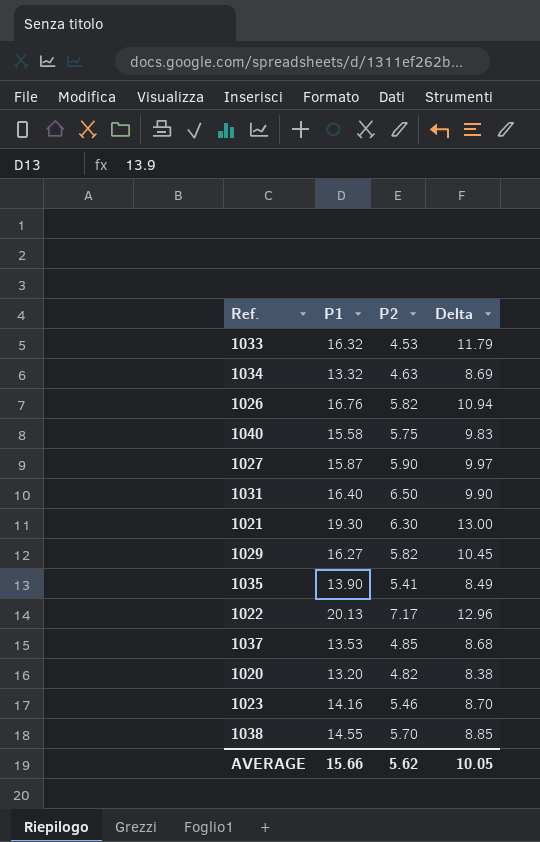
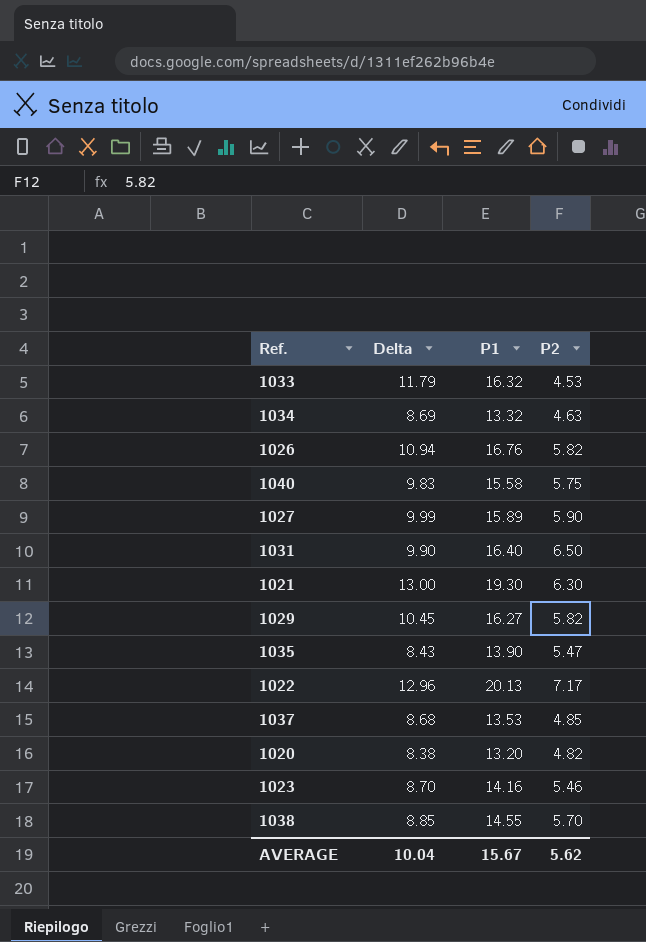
column Delta | position: 4 -> 2
1027 | Delta: 9.97 -> 9.99
1027 | P1: 15.87 -> 15.89
1035 | Delta: 8.49 -> 8.43
1035 | P2: 5.41 -> 5.47
AVERAGE | Delta: 10.05 -> 10.04
AVERAGE | P1: 15.66 -> 15.67

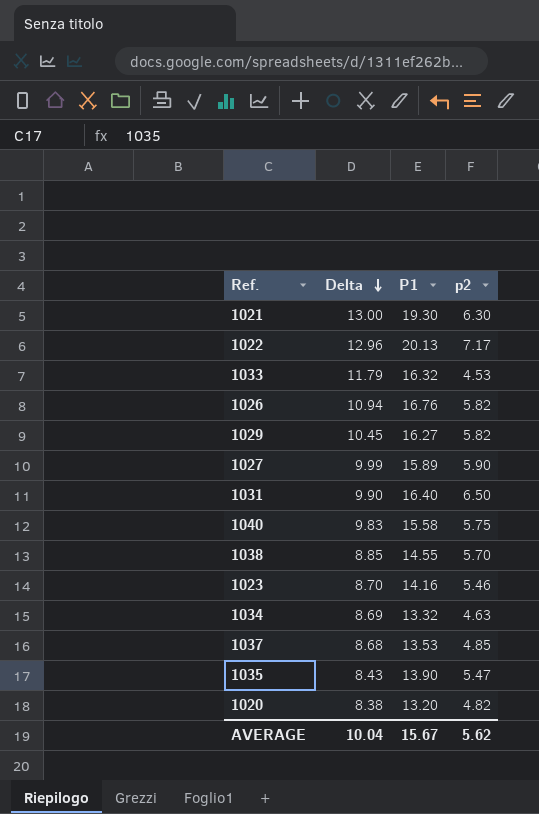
row order: none -> Delta descending
column name: P2 -> p2

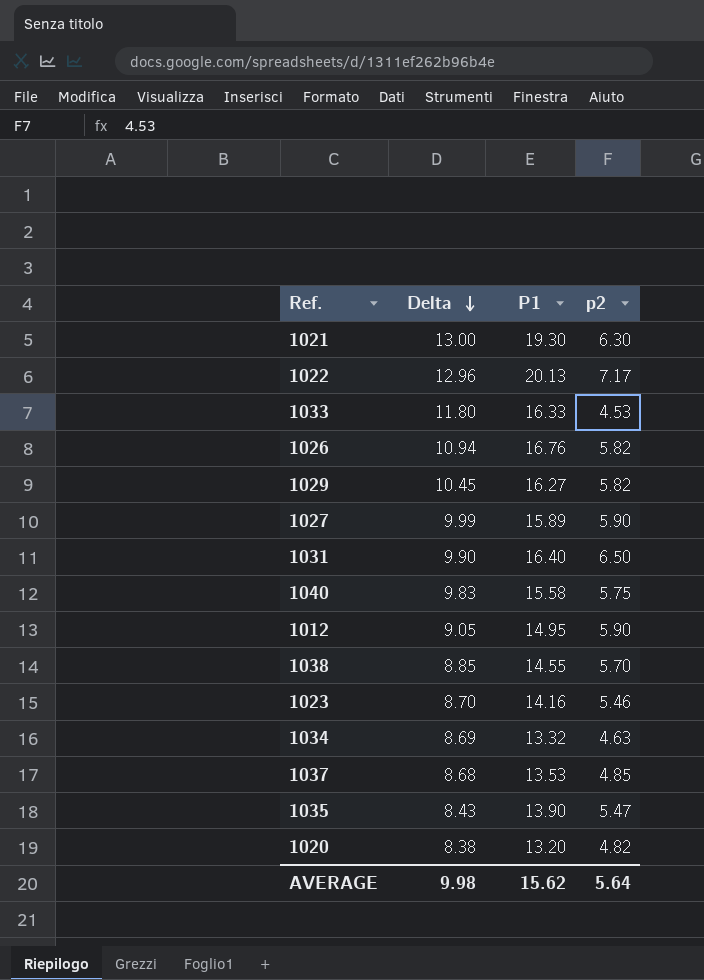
1033 | Delta: 11.79 -> 11.80
1033 | P1: 16.32 -> 16.33
row 1012: none -> 9.05 | 14.95 | 5.90
AVERAGE | Delta: 10.04 -> 9.98
AVERAGE | P1: 15.67 -> 15.62
AVERAGE | p2: 5.62 -> 5.64

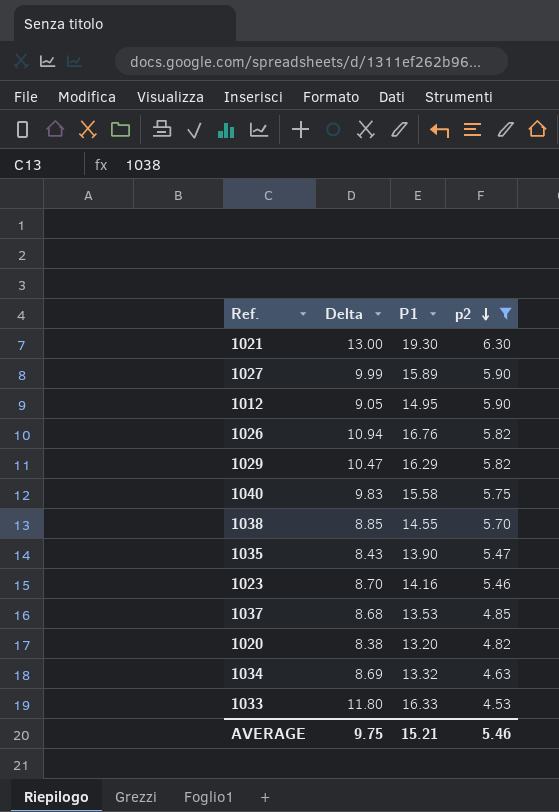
filter: none -> p2 <= 6.30
row order: Delta descending -> p2 descending
1029 | Delta: 10.45 -> 10.47
1029 | P1: 16.27 -> 16.29
AVERAGE | Delta: 9.98 -> 9.75
AVERAGE | P1: 15.62 -> 15.21
AVERAGE | p2: 5.64 -> 5.46

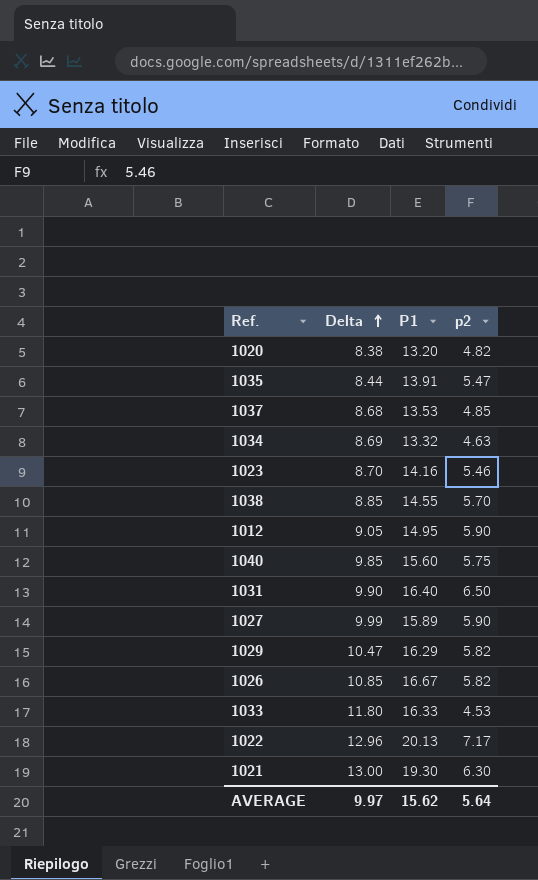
filter: p2 <= 6.30 -> none
row order: p2 descending -> Delta ascending
1035 | Delta: 8.43 -> 8.44
1035 | P1: 13.90 -> 13.91
1040 | Delta: 9.83 -> 9.85
1040 | P1: 15.58 -> 15.60
1026 | Delta: 10.94 -> 10.85
1026 | P1: 16.76 -> 16.67
AVERAGE | Delta: 9.75 -> 9.97
AVERAGE | P1: 15.21 -> 15.62
AVERAGE | p2: 5.46 -> 5.64

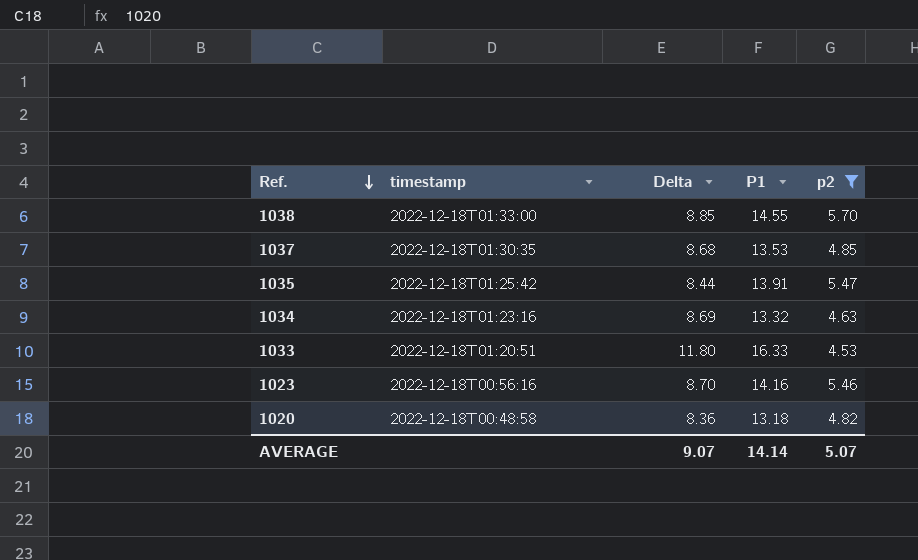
filter: none -> p2 <= 5.70
row order: Delta ascending -> Ref. descending
column timestamp | position: none -> 2
1020 | Delta: 8.38 -> 8.36
1020 | P1: 13.20 -> 13.18
AVERAGE | Delta: 9.97 -> 9.07
AVERAGE | P1: 15.62 -> 14.14
AVERAGE | p2: 5.64 -> 5.07

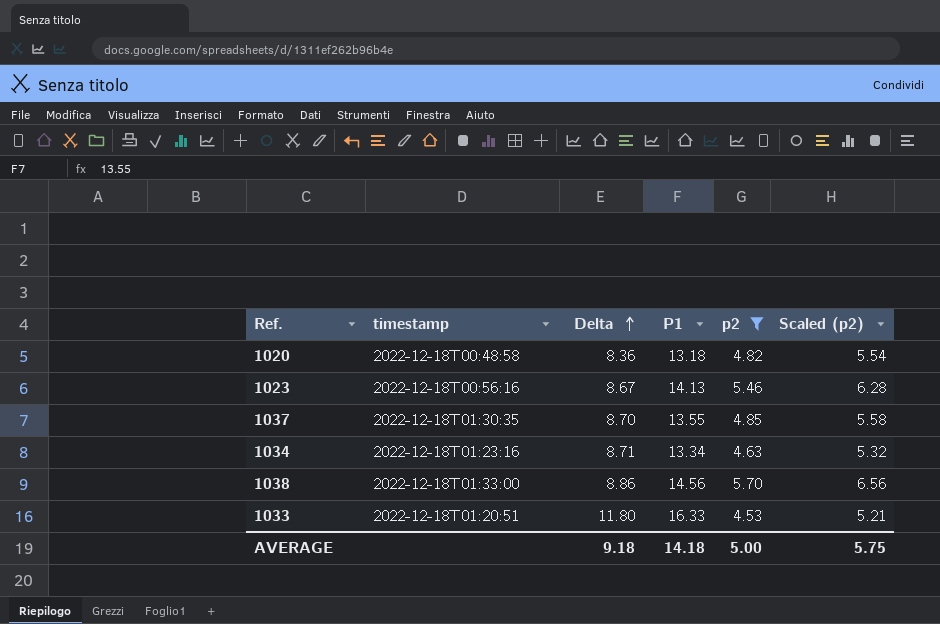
row order: Ref. descending -> Delta ascending
column Scaled (p2) | formula: none -> [p2] * 1.15
row 1035: 2022-12-18T01:25:42 | 8.44 | 13.91 | 5.47 -> none
1023 | Delta: 8.70 -> 8.67
1023 | P1: 14.16 -> 14.13
1037 | Delta: 8.68 -> 8.70
1037 | P1: 13.53 -> 13.55
1034 | Delta: 8.69 -> 8.71
1034 | P1: 13.32 -> 13.34
1038 | Delta: 8.85 -> 8.86
1038 | P1: 14.55 -> 14.56
AVERAGE | Delta: 9.07 -> 9.18
AVERAGE | P1: 14.14 -> 14.18
AVERAGE | p2: 5.07 -> 5.00

